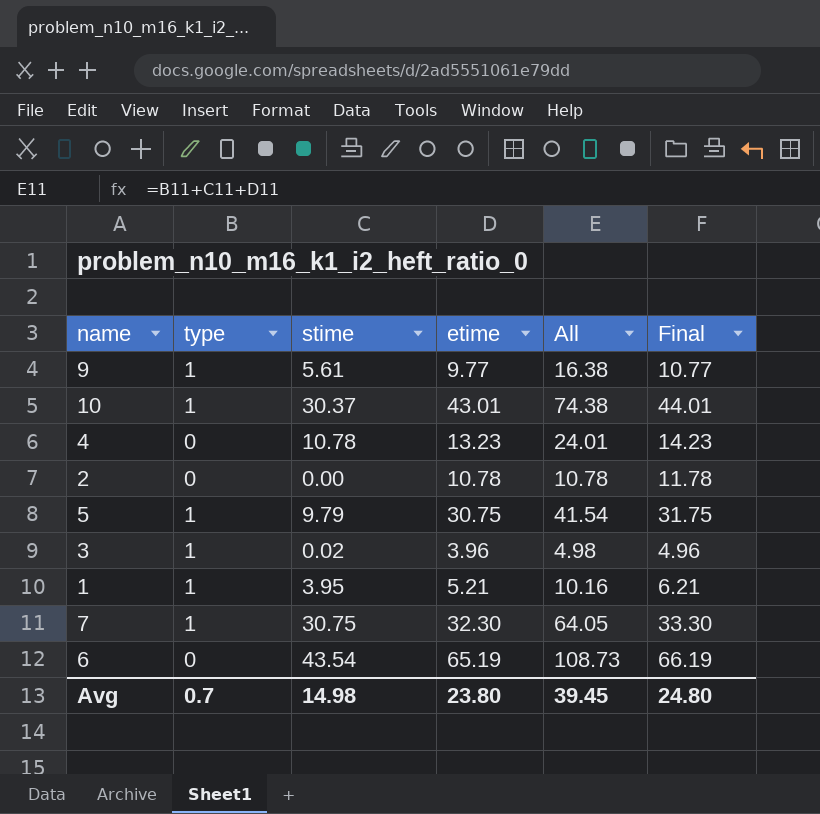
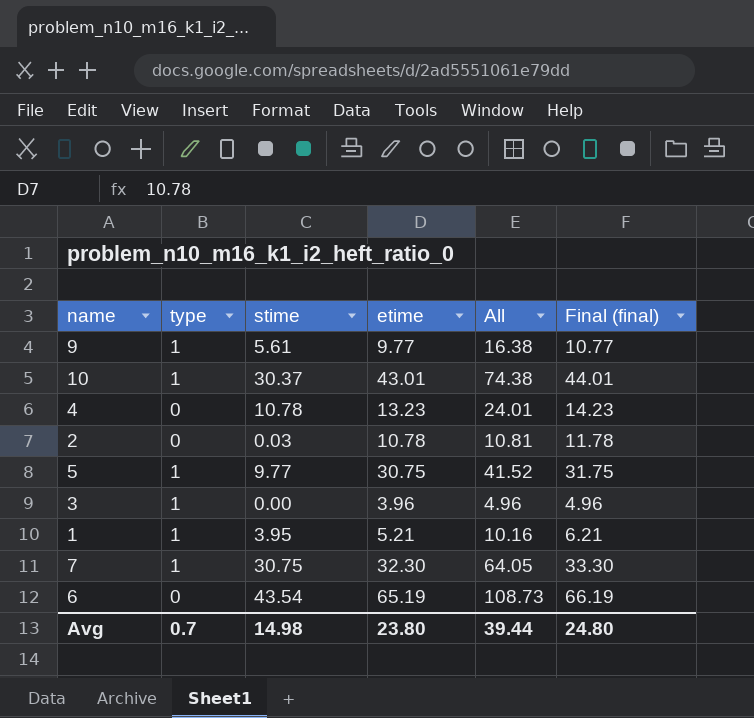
column name: Final -> Final (final)
2 | stime: 0.00 -> 0.03
2 | All: 10.78 -> 10.81
5 | stime: 9.79 -> 9.77
5 | All: 41.54 -> 41.52
3 | stime: 0.02 -> 0.00
3 | All: 4.98 -> 4.96
Avg | All: 39.45 -> 39.44

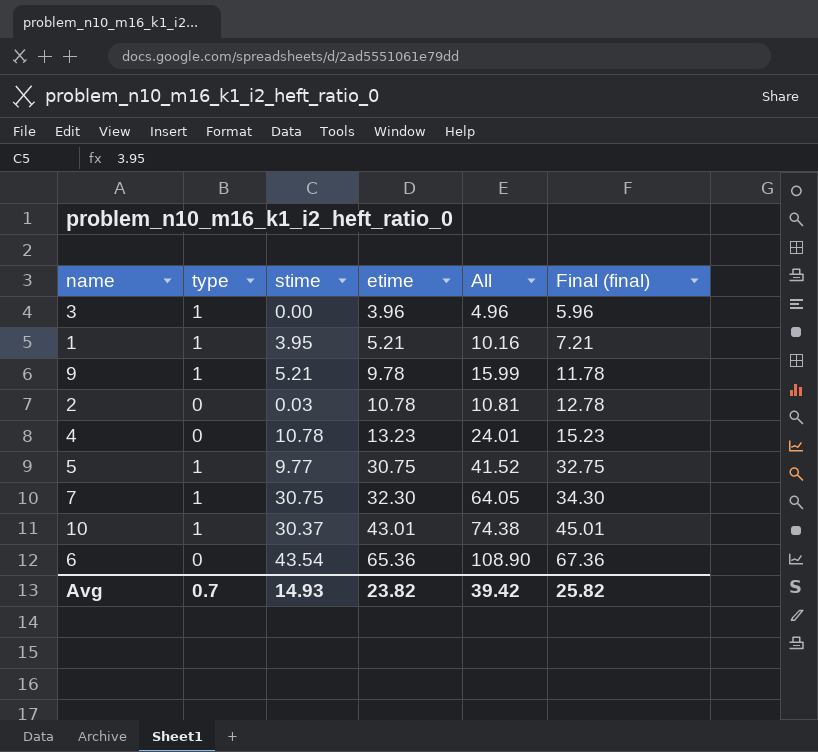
row order: none -> etime ascending
column Final (final) | formula: [etime] + 1 -> [etime] + 2
9 | stime: 5.61 -> 5.21
9 | etime: 9.77 -> 9.78
9 | All: 16.38 -> 15.99
6 | etime: 65.19 -> 65.36
6 | All: 108.73 -> 108.90
Avg | stime: 14.98 -> 14.93
Avg | etime: 23.80 -> 23.82
Avg | All: 39.44 -> 39.42
Avg | Final (final): 24.80 -> 25.82

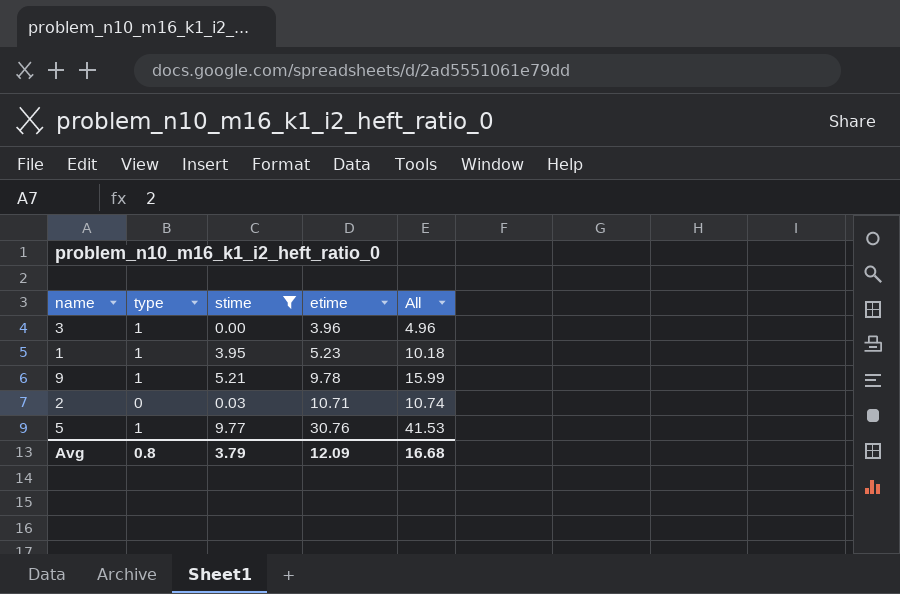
filter: none -> stime <= 9.77
column Final (final) | formula: [etime] + 2 -> none
1 | etime: 5.21 -> 5.23
1 | All: 10.16 -> 10.18
2 | etime: 10.78 -> 10.71
2 | All: 10.81 -> 10.74
5 | etime: 30.75 -> 30.76
5 | All: 41.52 -> 41.53
Avg | type: 0.7 -> 0.8
Avg | stime: 14.93 -> 3.79
Avg | etime: 23.82 -> 12.09
Avg | All: 39.42 -> 16.68

